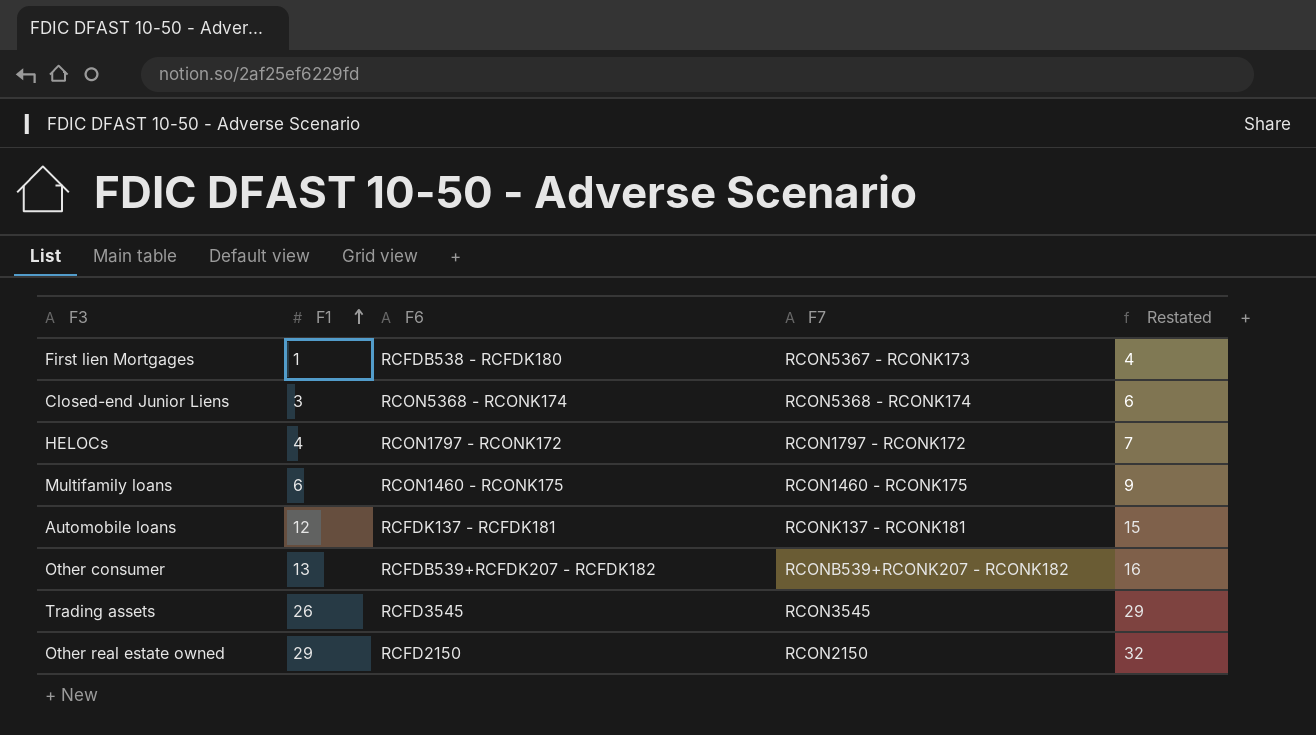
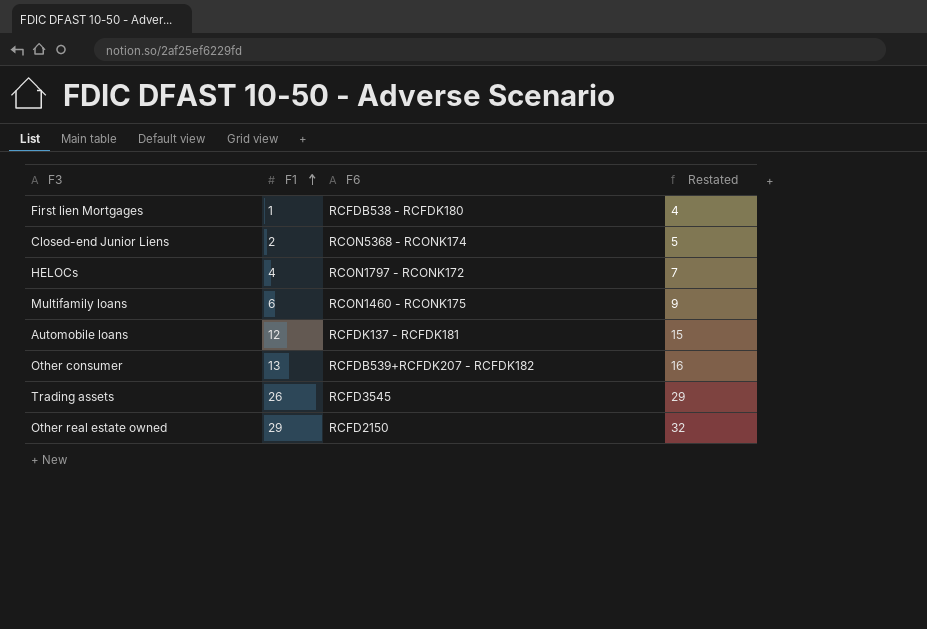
column F7 | position: 4 -> none
Closed-end Junior Liens | F1: 3 -> 2
Closed-end Junior Liens | Restated: 6 -> 5

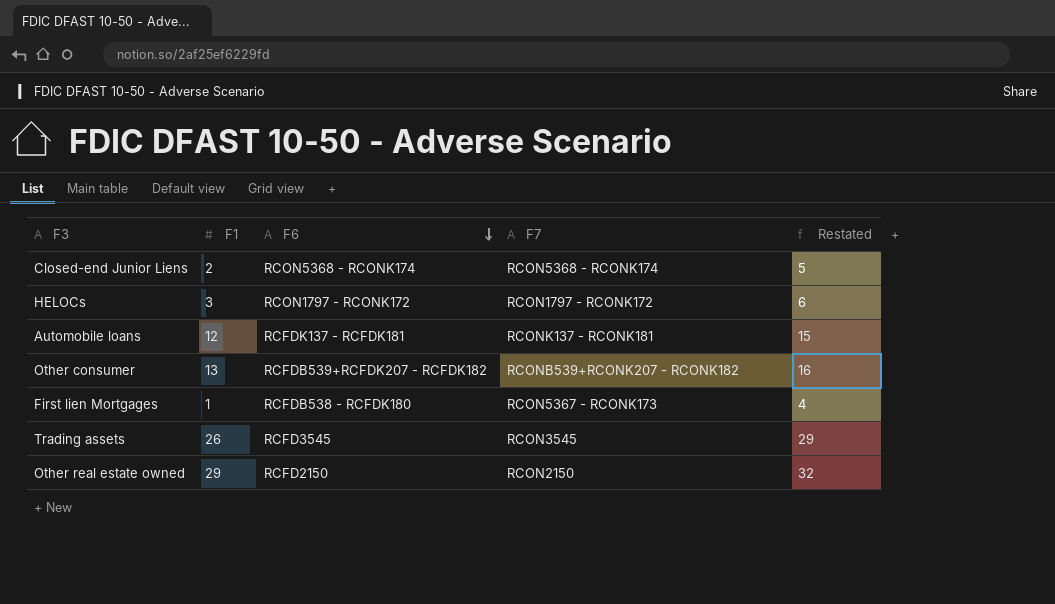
row order: F1 ascending -> F6 descending
column F7 | position: none -> 4
row Multifamily loans: 6 | RCON1460 - RCONK175 | 9 -> none
HELOCs | F1: 4 -> 3
HELOCs | Restated: 7 -> 6

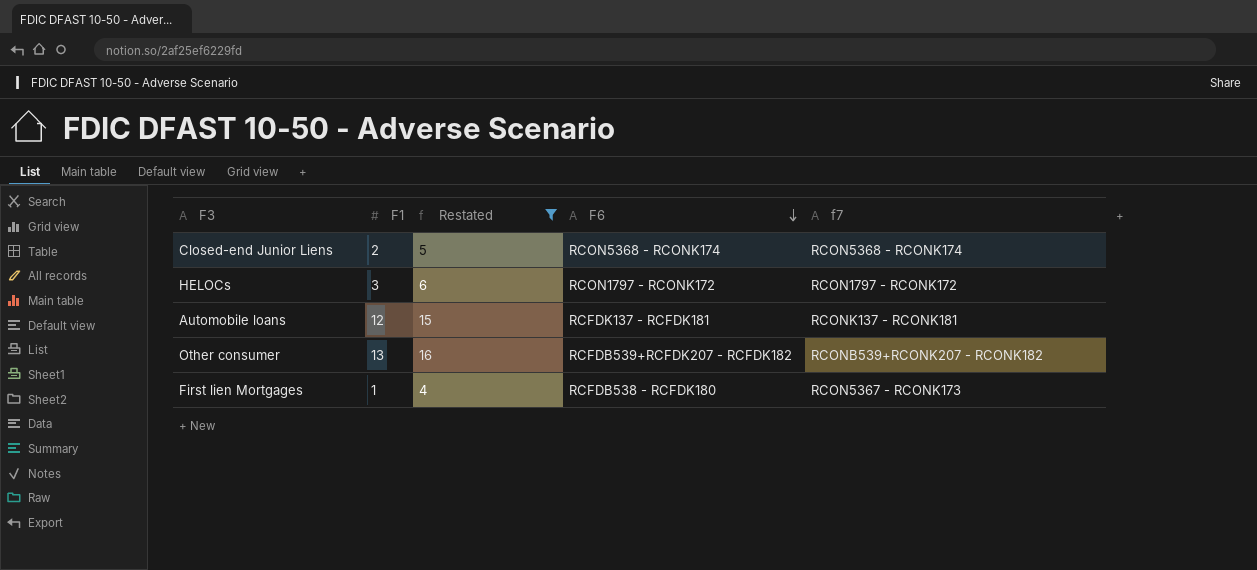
filter: none -> Restated <= 16
column Restated | position: 5 -> 3
column name: F7 -> f7

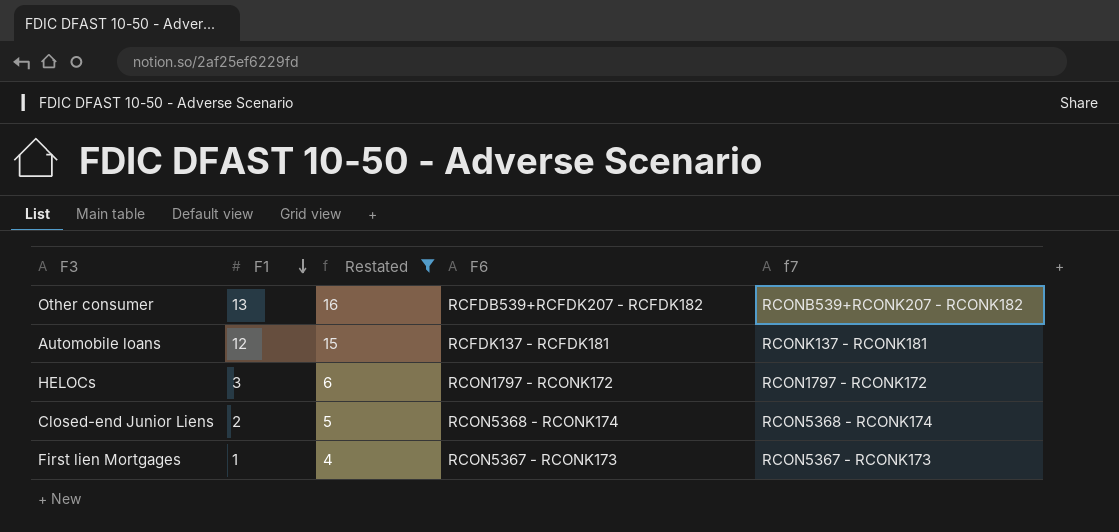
row order: F6 descending -> F1 descending
First lien Mortgages | F6: RCFDB538 - RCFDK180 -> RCON5367 - RCONK173

